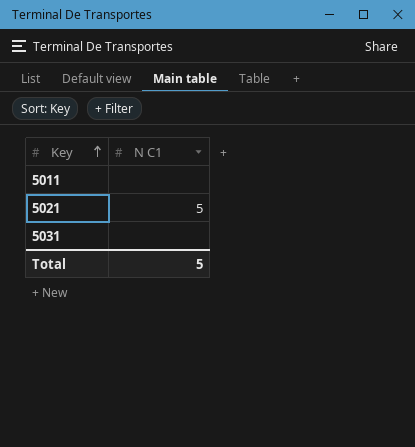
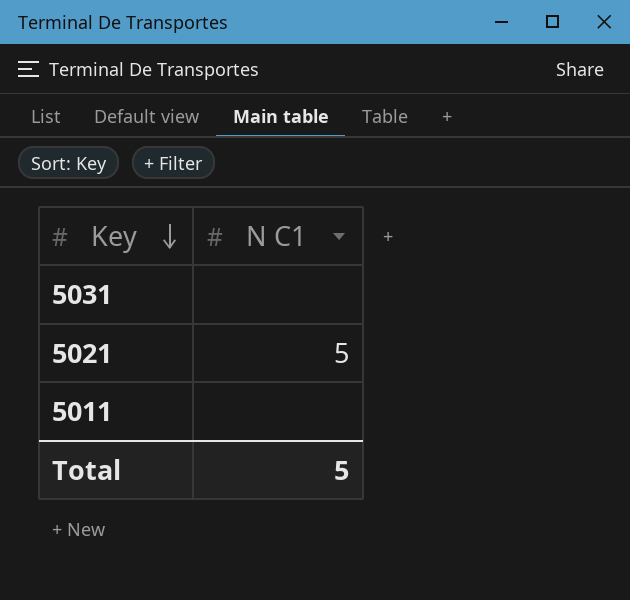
row order: Key ascending -> Key descending

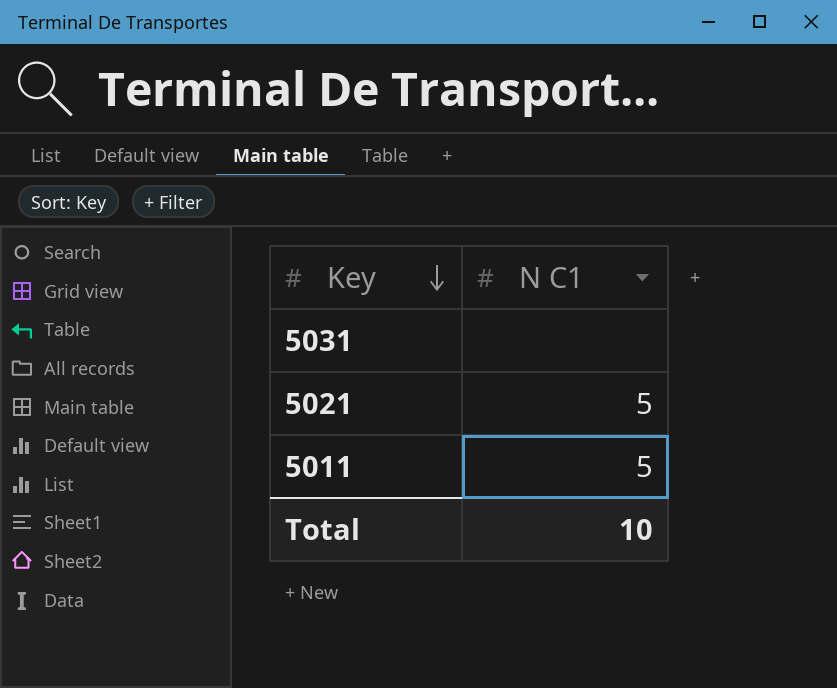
5011 | N C1: none -> 5
Total | N C1: 5 -> 10

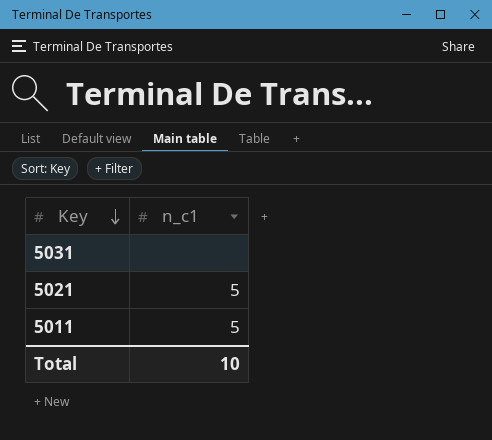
column name: N C1 -> n_c1

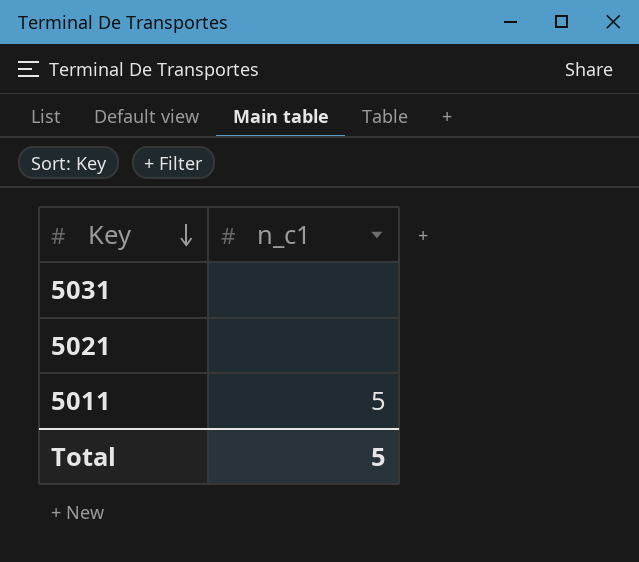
5021 | n_c1: 5 -> none
Total | n_c1: 10 -> 5

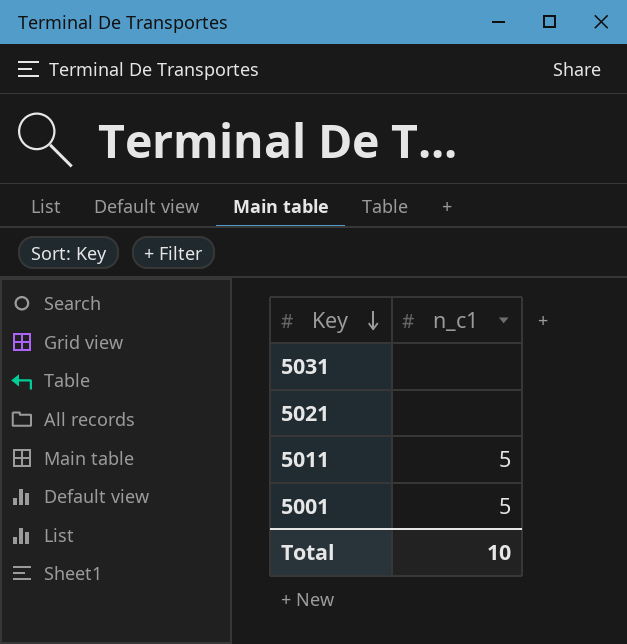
row 5001: none -> 5
Total | n_c1: 5 -> 10

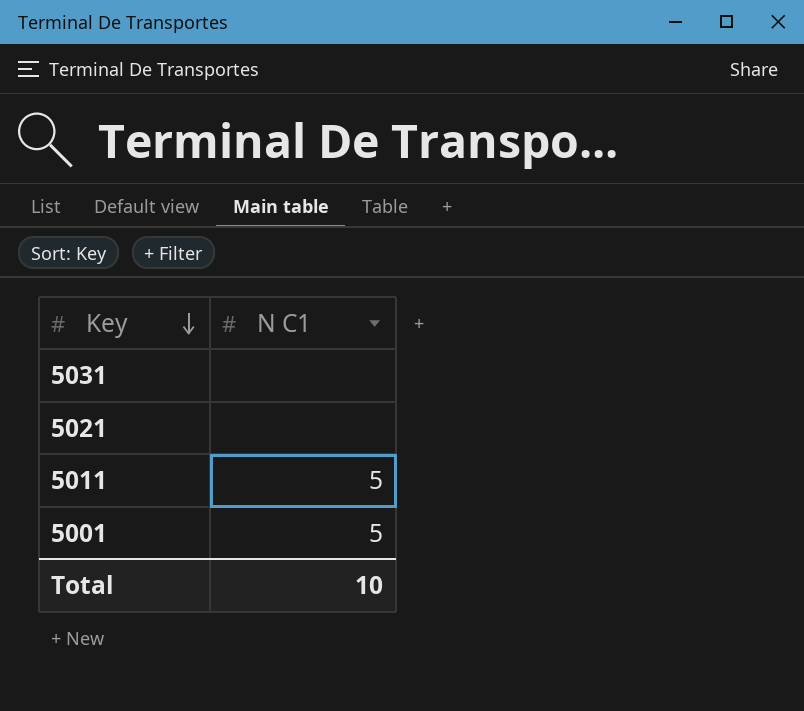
column name: n_c1 -> N C1

